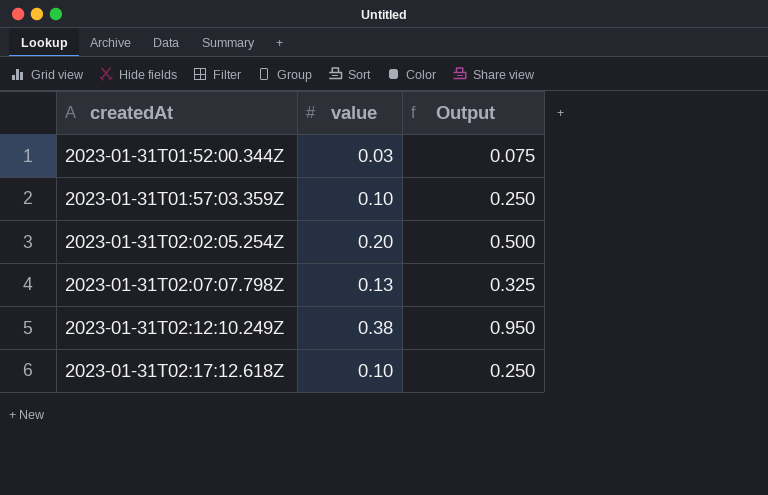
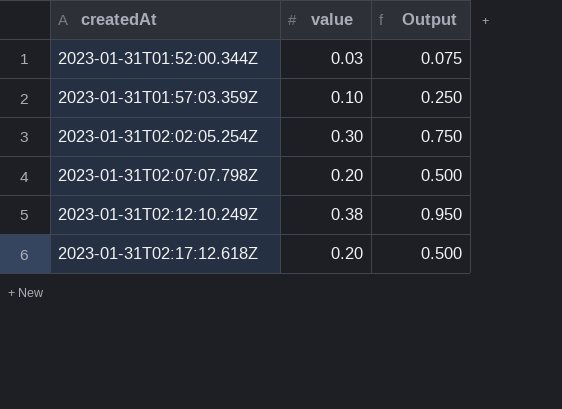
2023-01-31T02:02:05.254Z | value: 0.20 -> 0.30
2023-01-31T02:02:05.254Z | Output: 0.500 -> 0.750
2023-01-31T02:07:07.798Z | value: 0.13 -> 0.20
2023-01-31T02:07:07.798Z | Output: 0.325 -> 0.500
2023-01-31T02:17:12.618Z | value: 0.10 -> 0.20
2023-01-31T02:17:12.618Z | Output: 0.250 -> 0.500

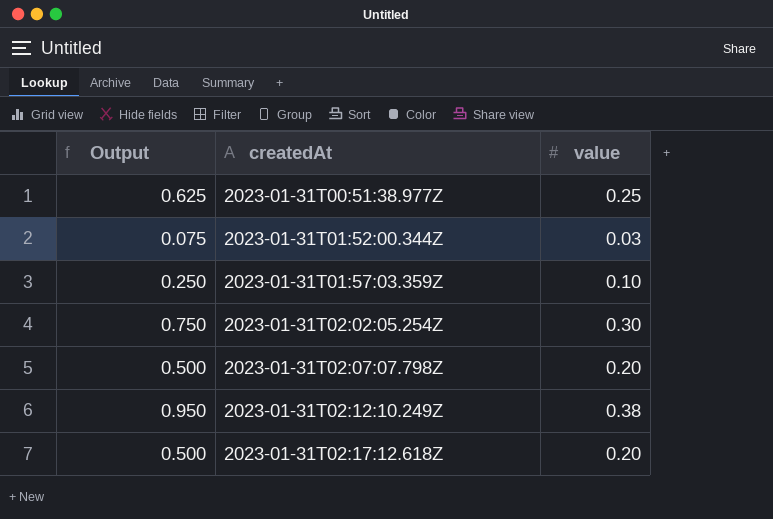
column Output | position: 3 -> 1
row 2023-01-31T00:51:38.977Z: none -> 0.625 | 0.25

